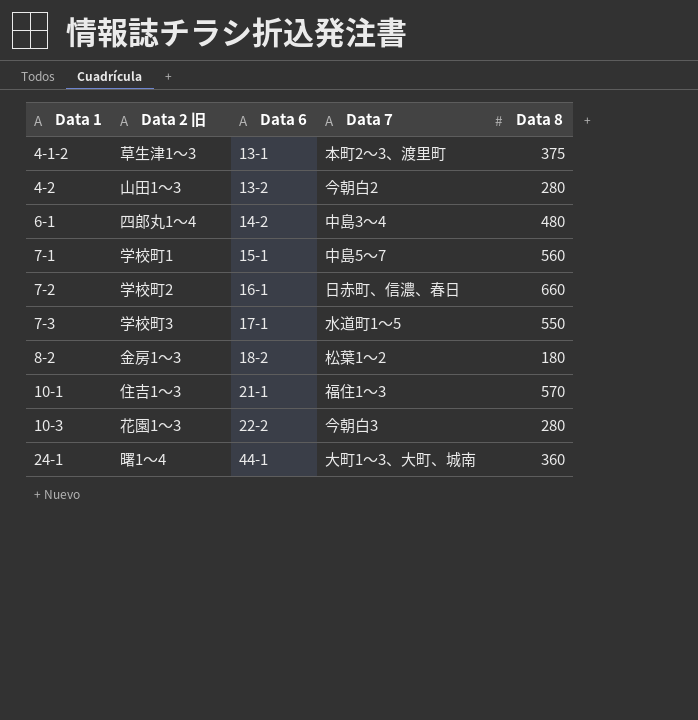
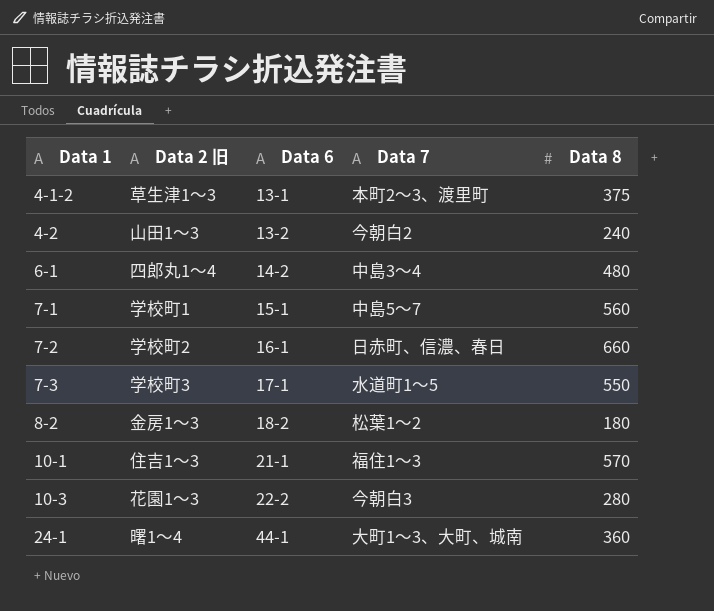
4-2 | Data 8: 280 -> 240

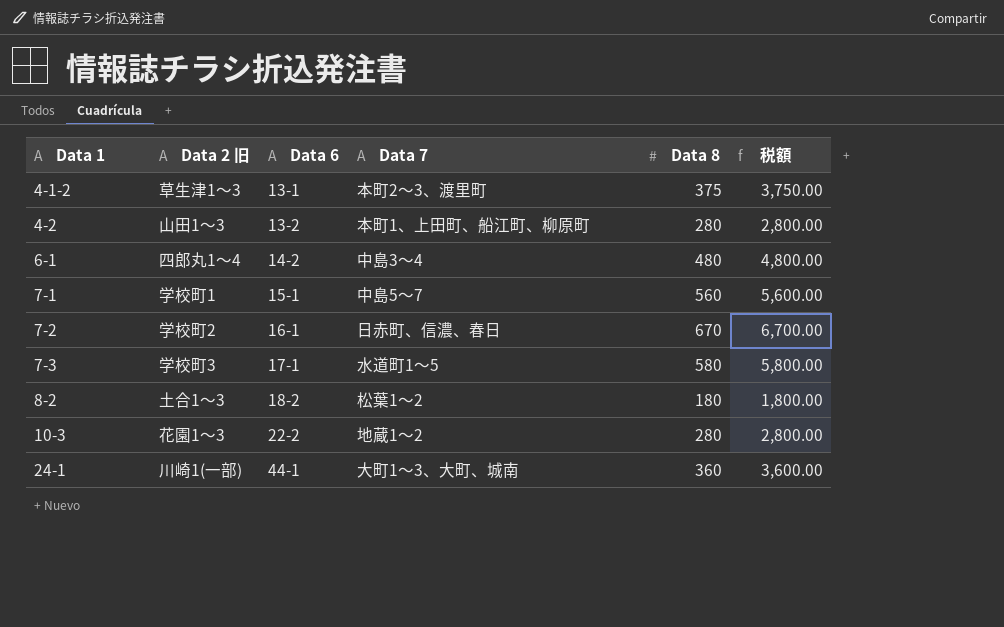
column 税額 | formula: none -> [Data 8] * 10
row 10-1: 住吉1～3 | 21-1 | 福住1～3 | 570 -> none
4-2 | Data 7: 今朝白2 -> 本町1、上田町、船江町、柳原町
4-2 | Data 8: 240 -> 280
7-2 | Data 8: 660 -> 670
7-3 | Data 8: 550 -> 580
8-2 | Data 2 旧: 金房1～3 -> 土合1～3
10-3 | Data 7: 今朝白3 -> 地蔵1～2
24-1 | Data 2 旧: 曙1～4 -> 川崎1(一部)

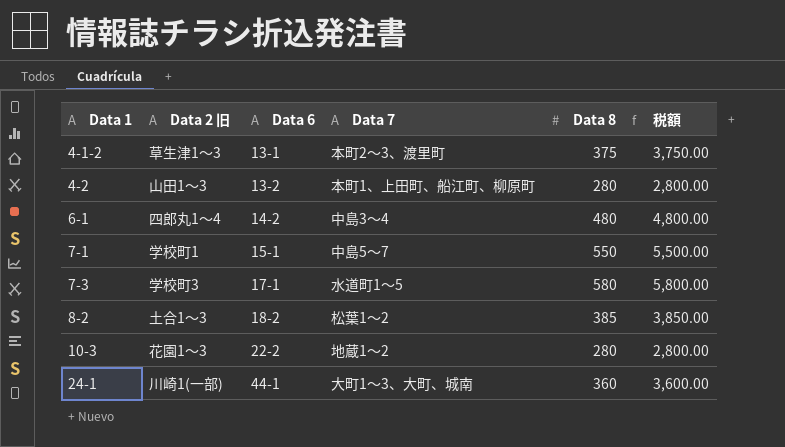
row 7-2: 学校町2 | 16-1 | 日赤町、信濃、春日 | 670 | 6,700.00 -> none
7-1 | Data 8: 560 -> 550
7-1 | 税額: 5,600.00 -> 5,500.00
8-2 | Data 8: 180 -> 385
8-2 | 税額: 1,800.00 -> 3,850.00

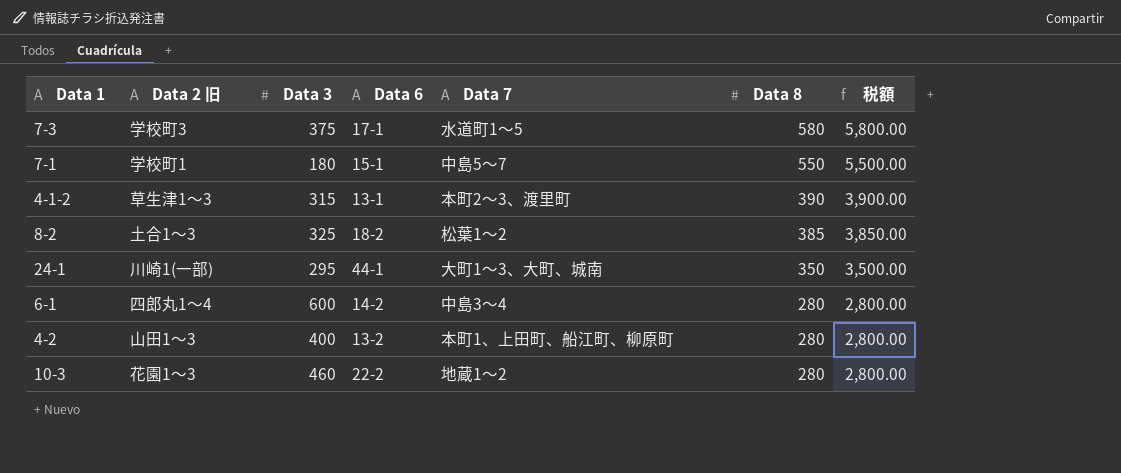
row order: Data 1 ascending -> Data 8 descending
column Data 3 | position: none -> 3
4-1-2 | Data 8: 375 -> 390
4-1-2 | 税額: 3,750.00 -> 3,900.00
24-1 | Data 8: 360 -> 350
24-1 | 税額: 3,600.00 -> 3,500.00
6-1 | Data 8: 480 -> 280
6-1 | 税額: 4,800.00 -> 2,800.00

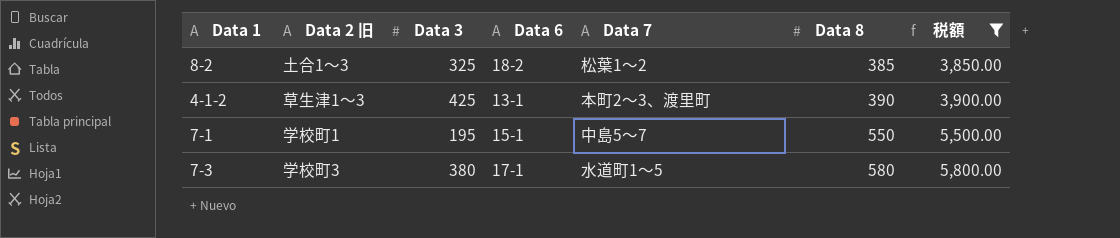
filter: none -> 税額 >= 3,850.00
row order: Data 8 descending -> Data 8 ascending
4-1-2 | Data 3: 315 -> 425
7-1 | Data 3: 180 -> 195
7-3 | Data 3: 375 -> 380

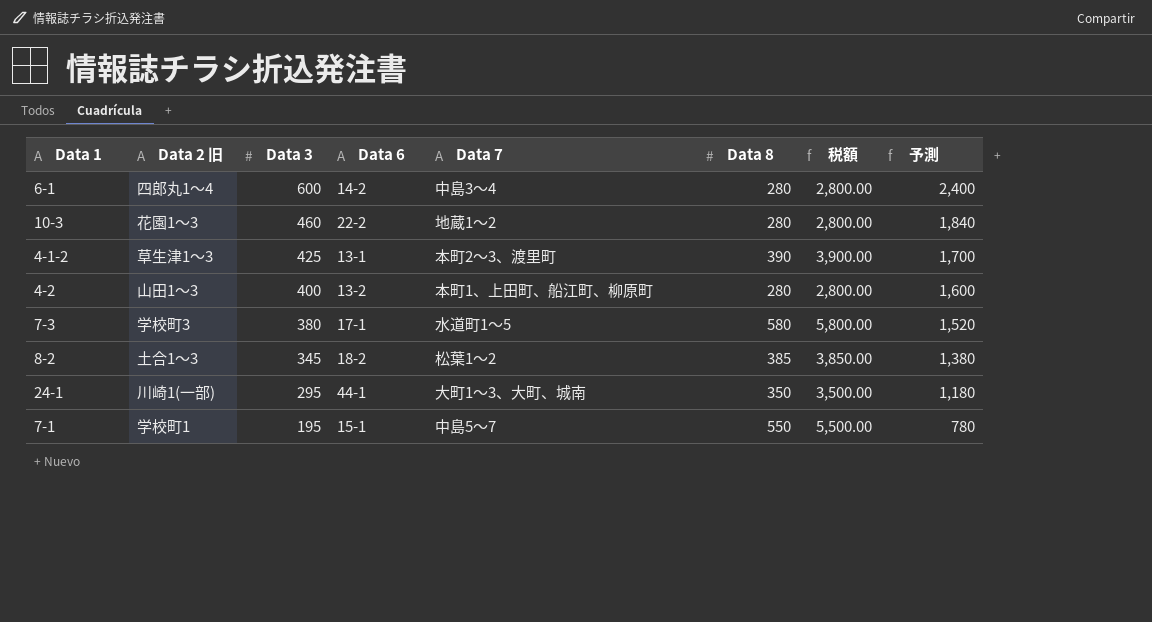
filter: 税額 >= 3,850.00 -> none
row order: Data 8 ascending -> Data 3 descending
column 予測 | formula: none -> [Data 3] * 4
8-2 | Data 3: 325 -> 345

